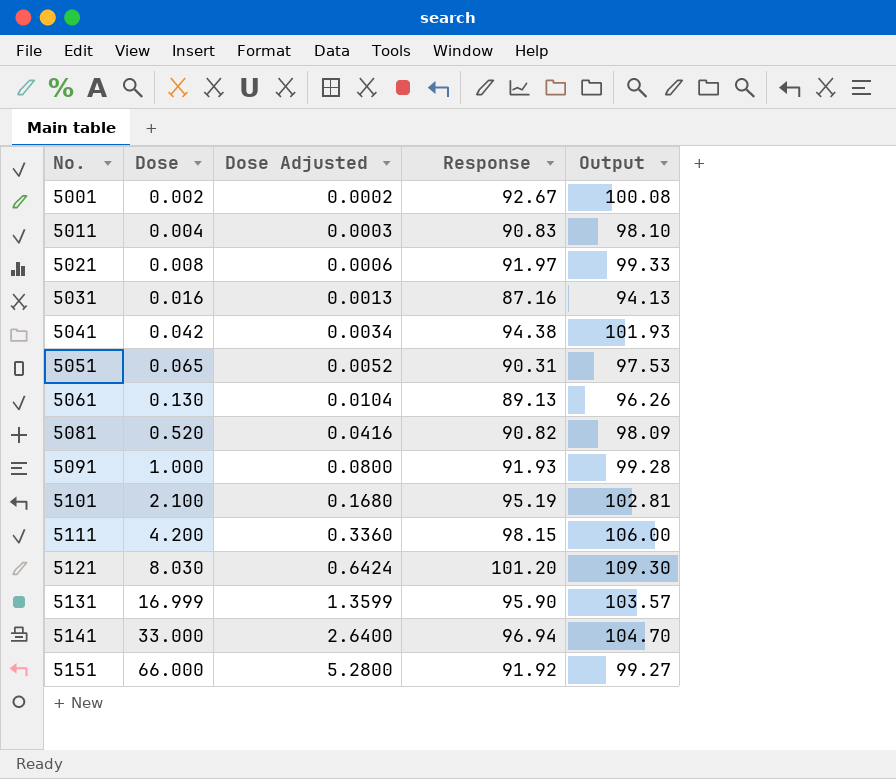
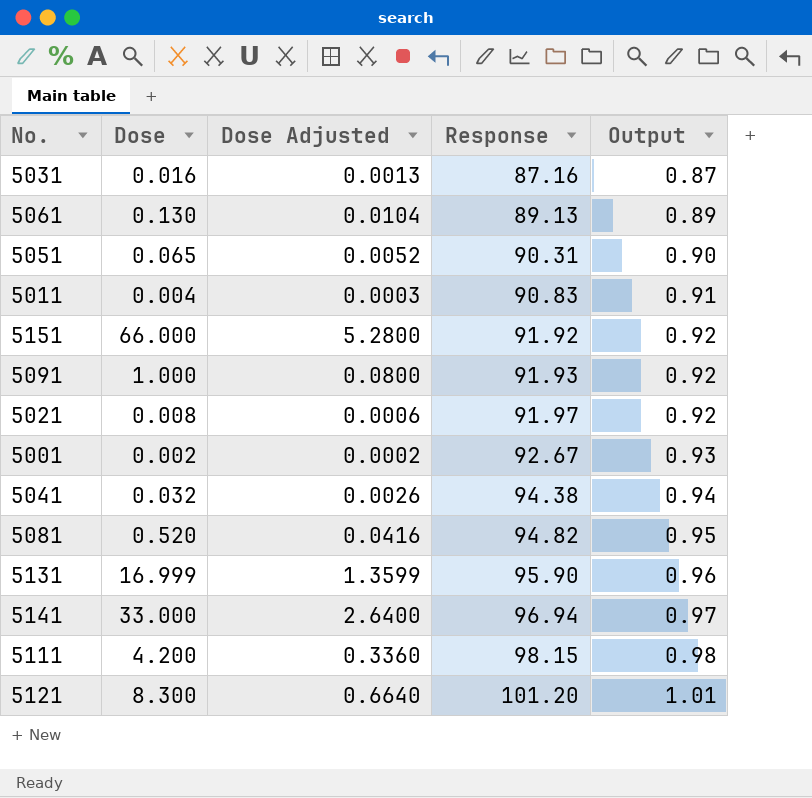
row order: No. ascending -> Response ascending
column Output | formula: [Response] * 1.08 -> [Response] * 0.01
row 5101: 2.100 | 0.1680 | 95.19 | 102.81 -> none
5041 | Dose: 0.042 -> 0.032
5041 | Dose Adjusted: 0.0034 -> 0.0026
5081 | Response: 90.82 -> 94.82
5121 | Dose: 8.030 -> 8.300
5121 | Dose Adjusted: 0.6424 -> 0.6640

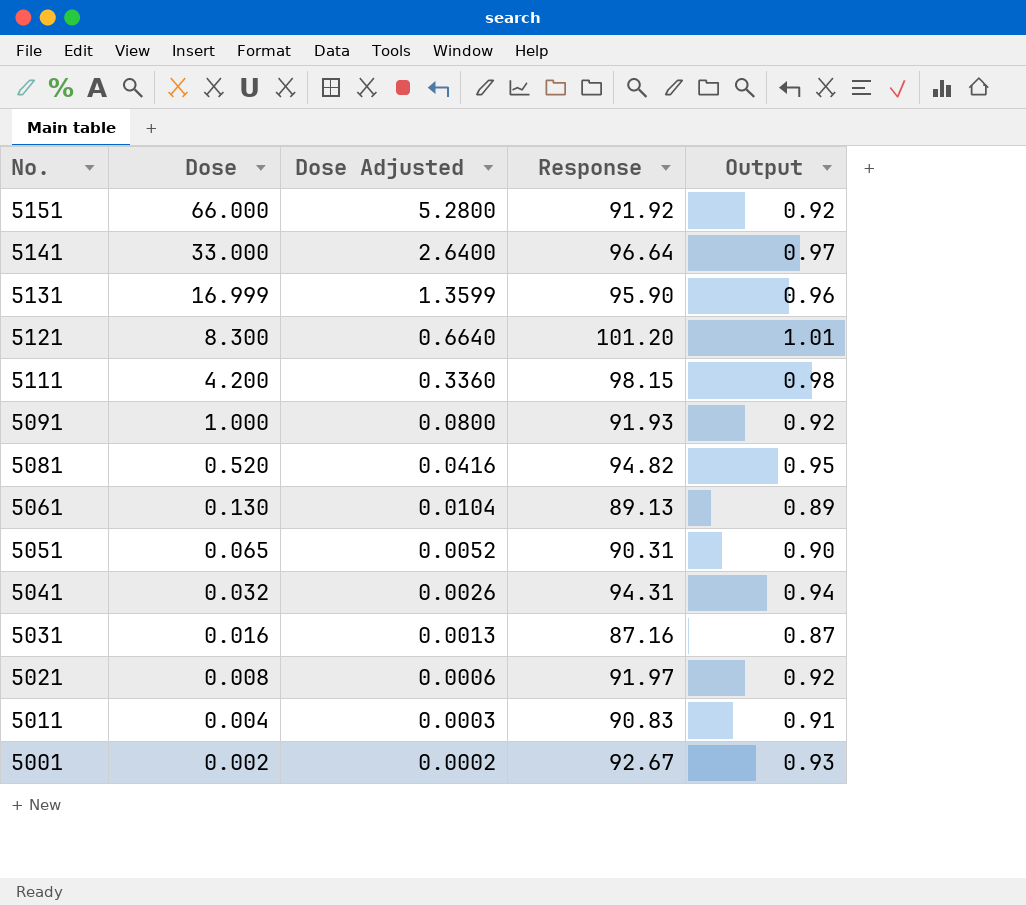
row order: Response ascending -> No. descending
5141 | Response: 96.94 -> 96.64
5041 | Response: 94.38 -> 94.31

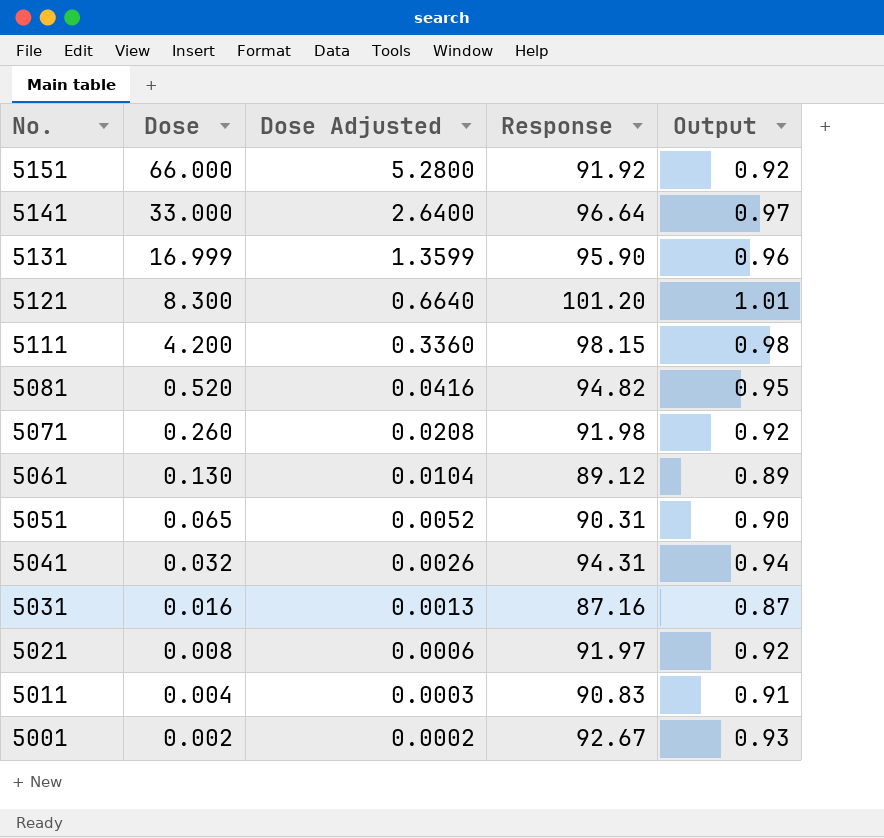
row 5091: 1.000 | 0.0800 | 91.93 | 0.92 -> none
row 5071: none -> 0.260 | 0.0208 | 91.98 | 0.92
5061 | Response: 89.13 -> 89.12

